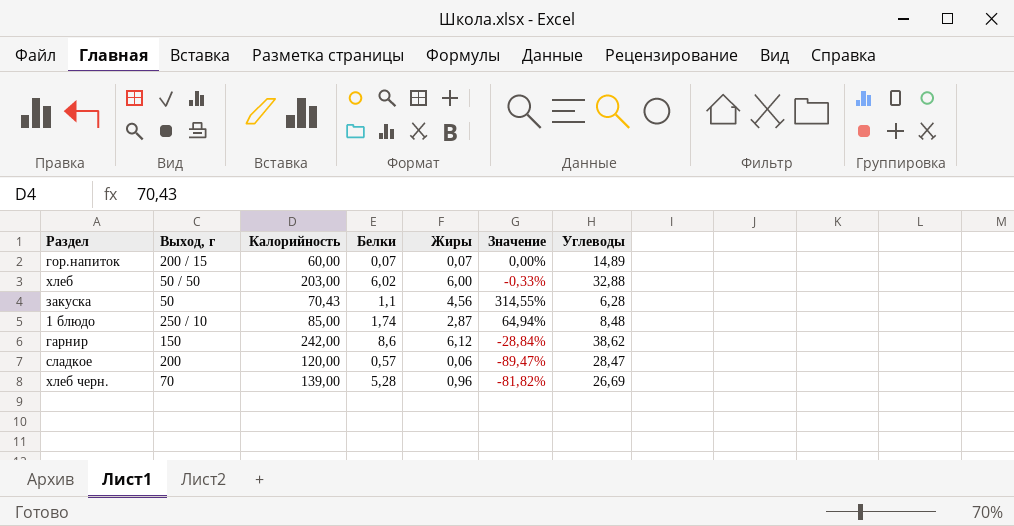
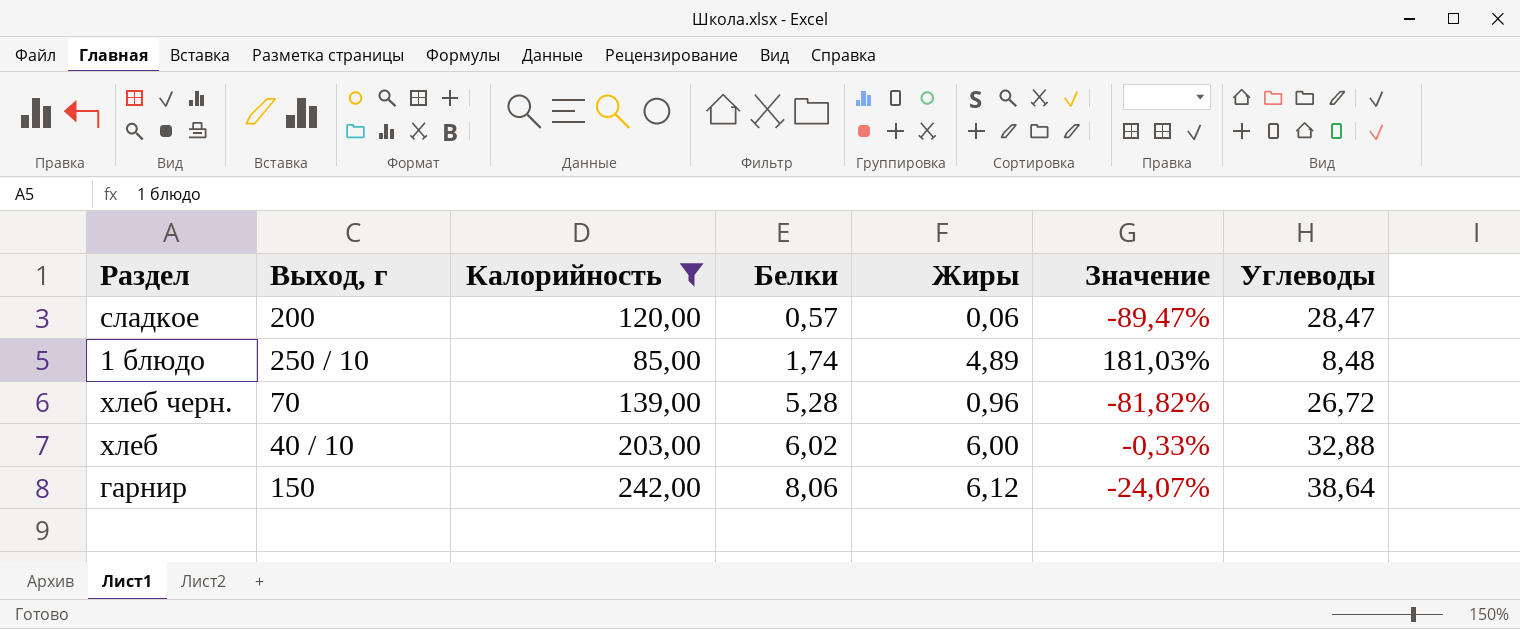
filter: none -> Калорийность >= 85,00
row order: none -> Белки ascending
1 блюдо | Жиры: 2,87 -> 4,89
1 блюдо | Значение: 64,94% -> 181,03%
хлеб черн. | Углеводы: 26,69 -> 26,72
хлеб | Выход, г: 50 / 50 -> 40 / 10
гарнир | Белки: 8,6 -> 8,06
гарнир | Значение: -28,84% -> -24,07%
гарнир | Углеводы: 38,62 -> 38,64

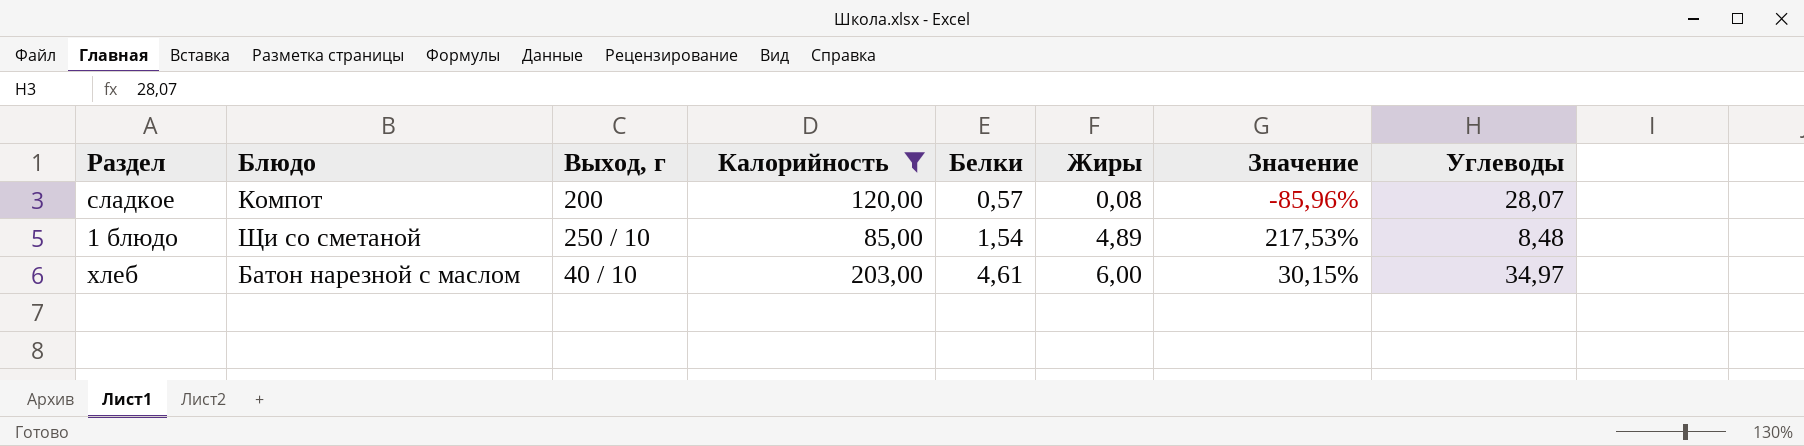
column Блюдо | position: none -> 2
row хлеб черн.: 70 | 139,00 | 5,28 | 0,96 | -81,82% | 26,72 -> none
row гарнир: 150 | 242,00 | 8,06 | 6,12 | -24,07% | 38,64 -> none
сладкое | Жиры: 0,06 -> 0,08
сладкое | Значение: -89,47% -> -85,96%
сладкое | Углеводы: 28,47 -> 28,07
1 блюдо | Белки: 1,74 -> 1,54
1 блюдо | Значение: 181,03% -> 217,53%
хлеб | Белки: 6,02 -> 4,61
хлеб | Значение: -0,33% -> 30,15%
хлеб | Углеводы: 32,88 -> 34,97

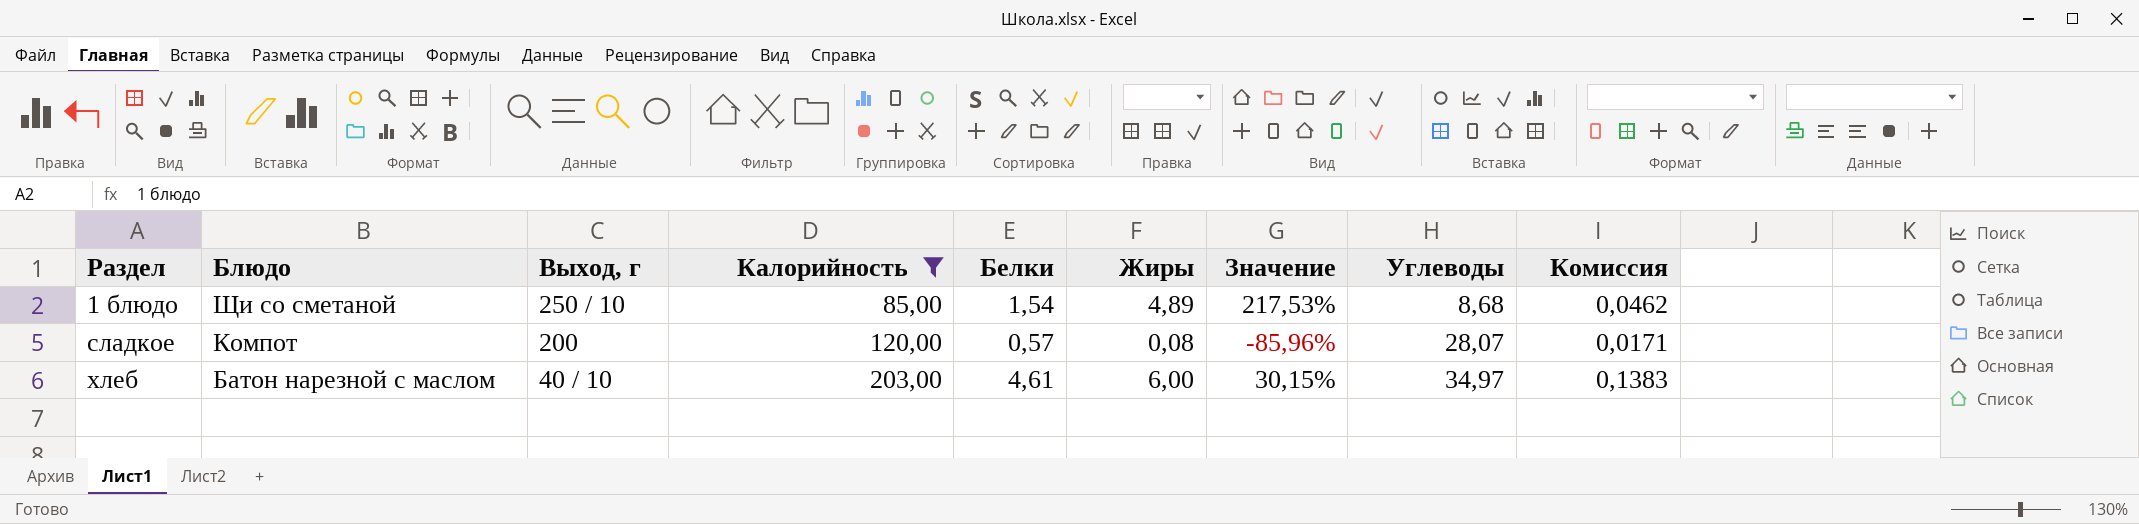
row order: Белки ascending -> Раздел ascending
column Комиссия | formula: none -> [Белки] * 0,03
1 блюдо | Углеводы: 8,48 -> 8,68

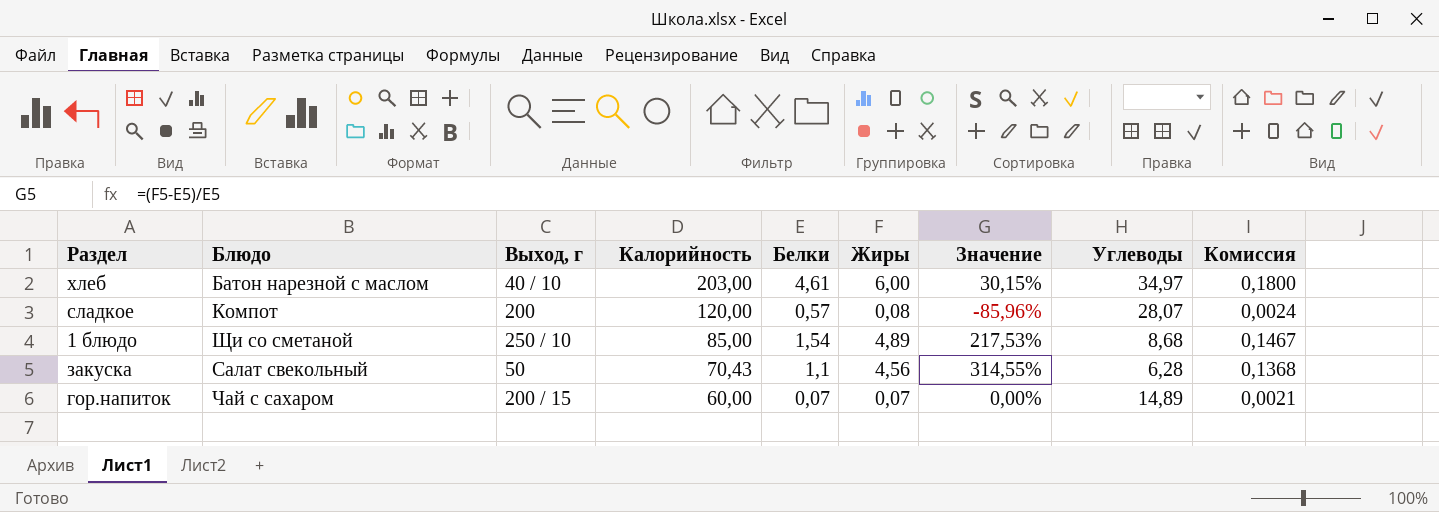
filter: Калорийность >= 85,00 -> none
row order: Раздел ascending -> Калорийность descending
column Комиссия | formula: [Белки] * 0,03 -> [Жиры] * 0,03

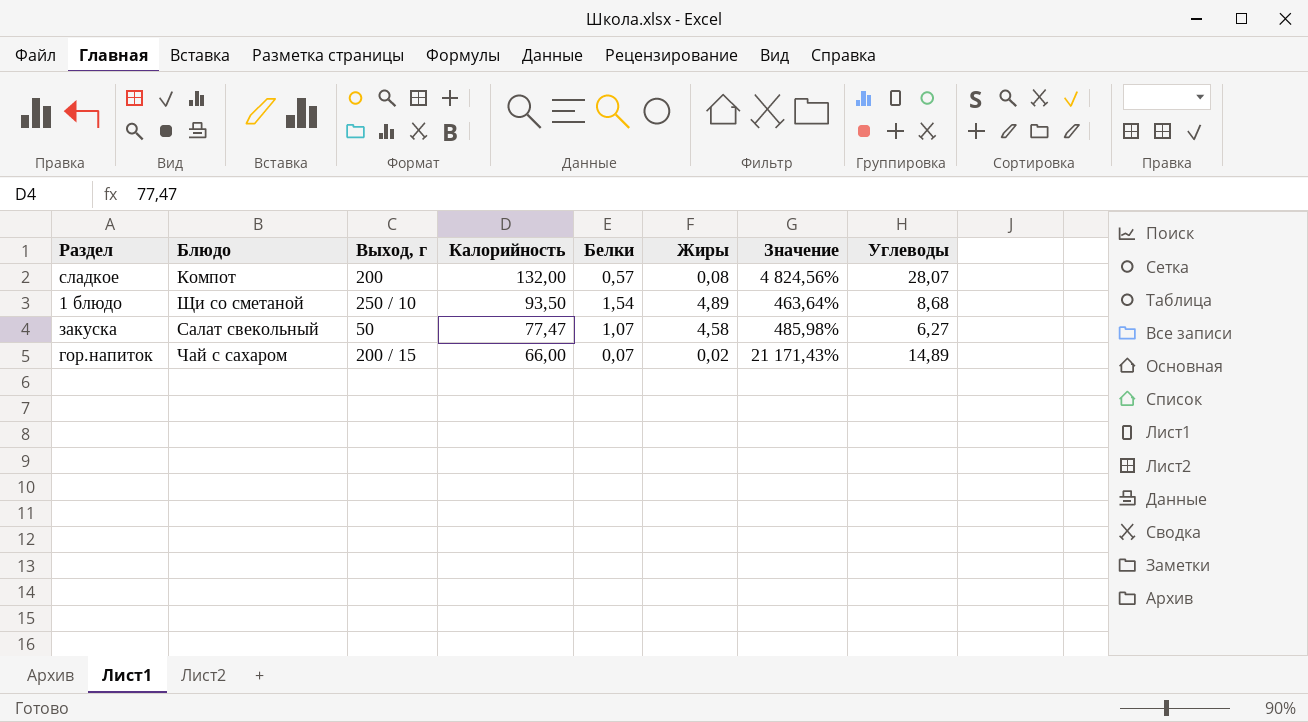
column Комиссия | formula: [Жиры] * 0,03 -> none
column Значение | formula: ([Жиры] - [Белки]) / [Белки] -> ([Углеводы] - [Белки]) / [Белки]
row хлеб: Батон нарезной с маслом | 40 / 10 | 203,00 | 4,61 | 6,00 | 30,15% | 34,97 | 0,1800 -> none
сладкое | Калорийность: 120,00 -> 132,00
1 блюдо | Калорийность: 85,00 -> 93,50
закуска | Калорийность: 70,43 -> 77,47
закуска | Белки: 1,1 -> 1,07
закуска | Жиры: 4,56 -> 4,58
закуска | Углеводы: 6,28 -> 6,27
гор.напиток | Калорийность: 60,00 -> 66,00
гор.напиток | Жиры: 0,07 -> 0,02

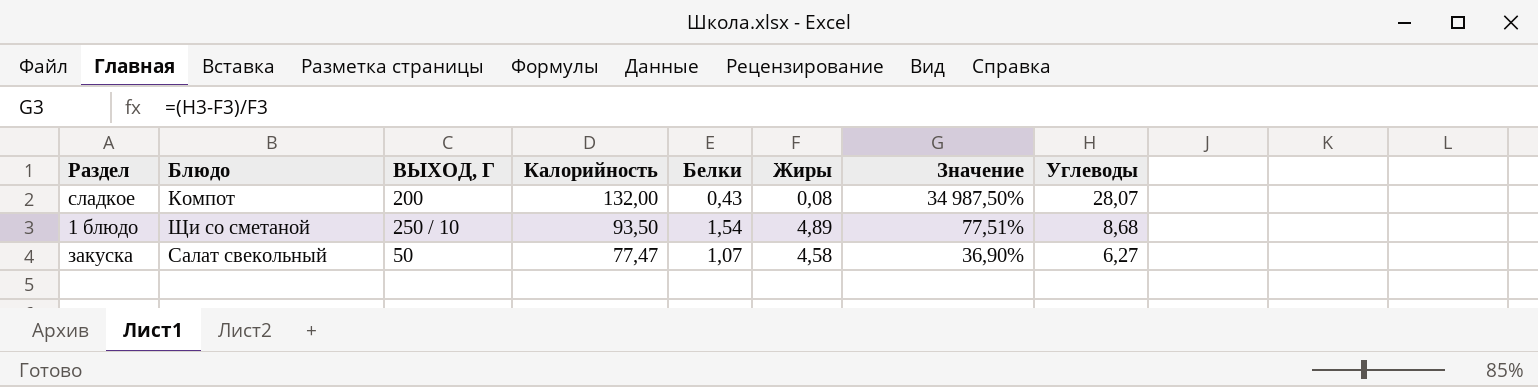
column name: Выход, г -> ВЫХОД, Г
column Значение | formula: ([Углеводы] - [Белки]) / [Белки] -> ([Углеводы] - [Жиры]) / [Жиры]
row гор.напиток: Чай с сахаром | 200 / 15 | 66,00 | 0,07 | 0,02 | 21 171,43% | 14,89 -> none
сладкое | Белки: 0,57 -> 0,43

